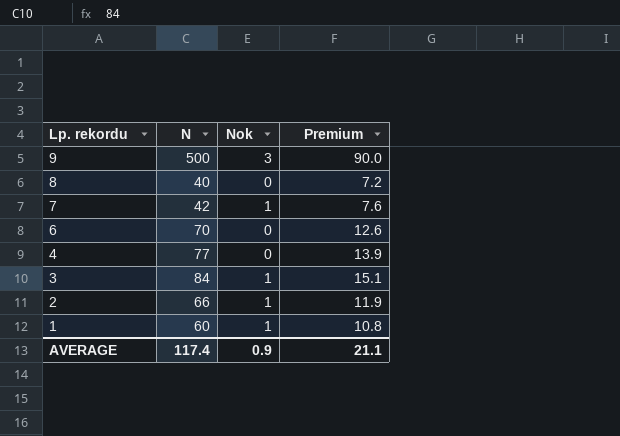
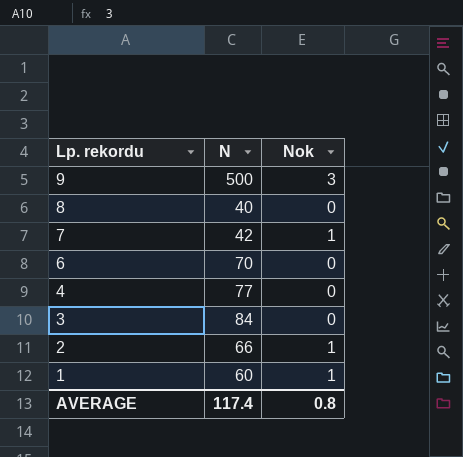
column Premium | formula: [N] * 0.18 -> none
3 | Nok: 1 -> 0
AVERAGE | Nok: 0.9 -> 0.8

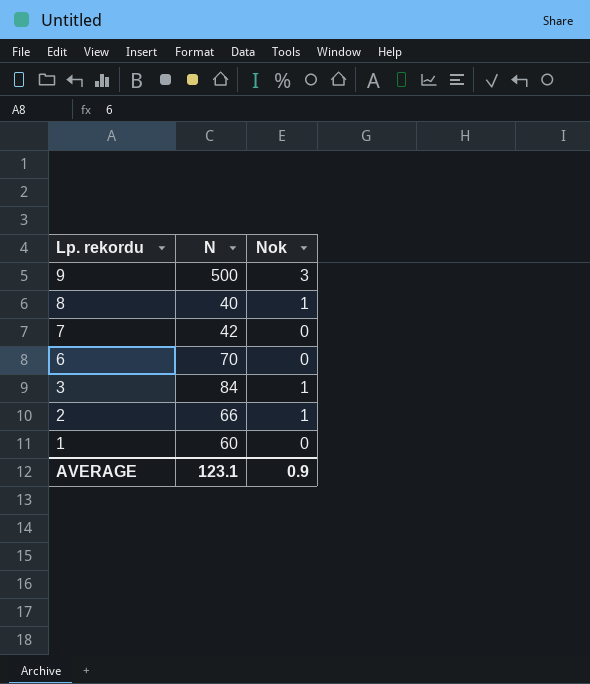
row 4: 77 | 0 -> none
8 | Nok: 0 -> 1
7 | Nok: 1 -> 0
3 | Nok: 0 -> 1
1 | Nok: 1 -> 0
AVERAGE | N: 117.4 -> 123.1
AVERAGE | Nok: 0.8 -> 0.9

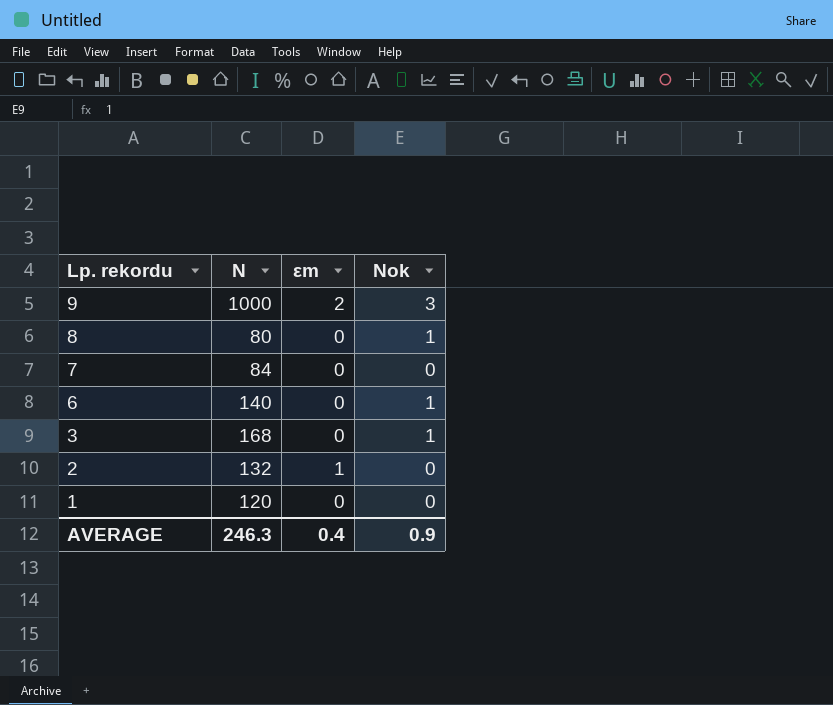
column εm | position: none -> 3
9 | N: 500 -> 1000
8 | N: 40 -> 80
7 | N: 42 -> 84
6 | N: 70 -> 140
6 | Nok: 0 -> 1
3 | N: 84 -> 168
2 | N: 66 -> 132
2 | Nok: 1 -> 0
1 | N: 60 -> 120
AVERAGE | N: 123.1 -> 246.3

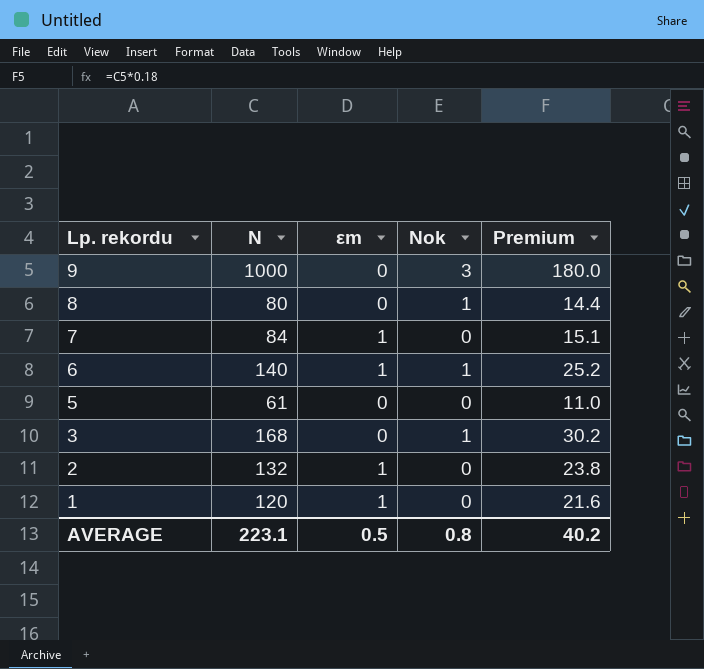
column Premium | formula: none -> [N] * 0.18
9 | εm: 2 -> 0
7 | εm: 0 -> 1
6 | εm: 0 -> 1
row 5: none -> 61 | 0 | 0 | 11.0
1 | εm: 0 -> 1
AVERAGE | N: 246.3 -> 223.1
AVERAGE | εm: 0.4 -> 0.5
AVERAGE | Nok: 0.9 -> 0.8

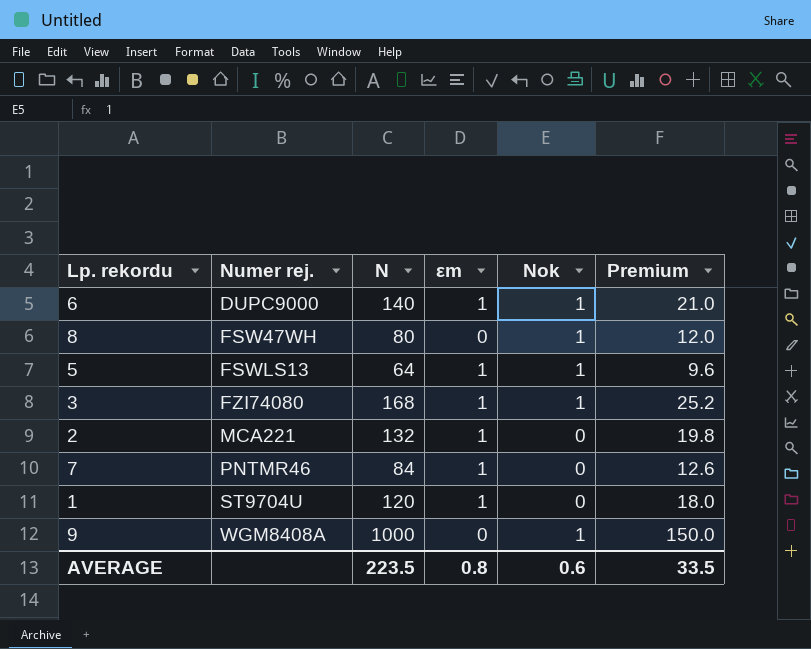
row order: Lp. rekordu descending -> Numer rej. ascending
column Numer rej. | position: none -> 2
column Premium | formula: [N] * 0.18 -> [N] * 0.15
5 | N: 61 -> 64
5 | εm: 0 -> 1
5 | Nok: 0 -> 1
3 | εm: 0 -> 1
9 | Nok: 3 -> 1
AVERAGE | N: 223.1 -> 223.5
AVERAGE | εm: 0.5 -> 0.8
AVERAGE | Nok: 0.8 -> 0.6
AVERAGE | Premium: 40.2 -> 33.5

